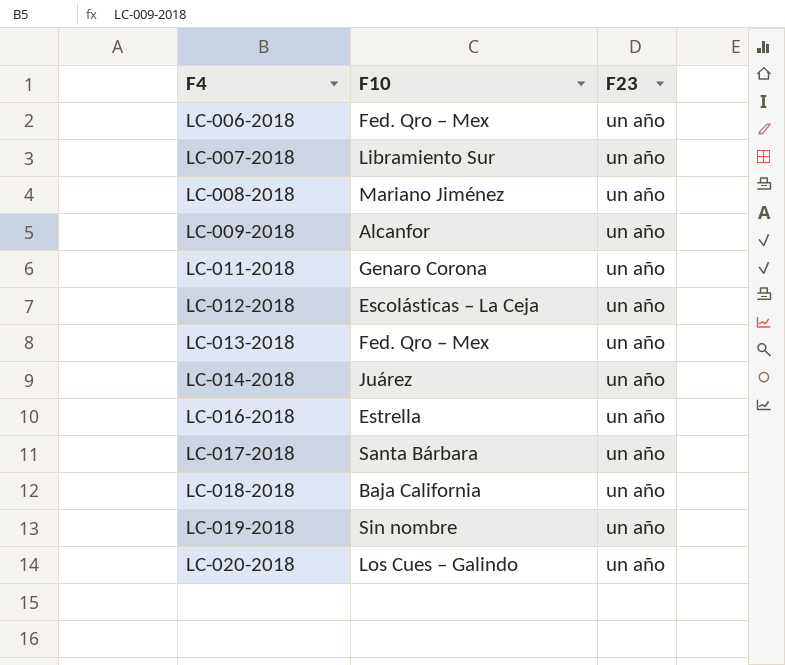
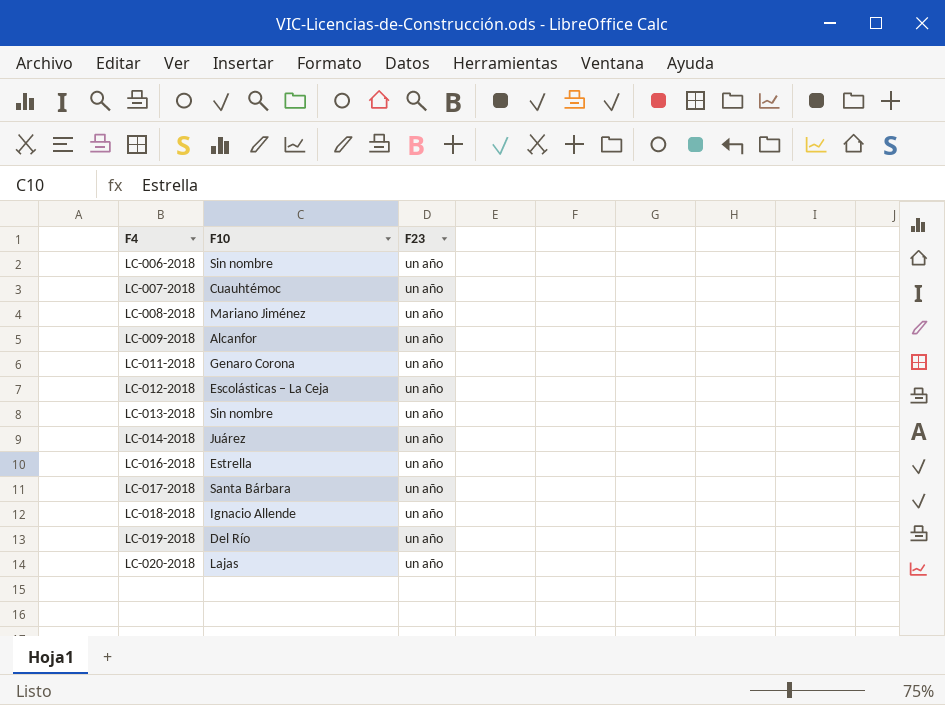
LC-006-2018 | F10: Fed. Qro – Mex -> Sin nombre
LC-007-2018 | F10: Libramiento Sur -> Cuauhtémoc
LC-013-2018 | F10: Fed. Qro – Mex -> Sin nombre
LC-018-2018 | F10: Baja California -> Ignacio Allende
LC-019-2018 | F10: Sin nombre -> Del Río
LC-020-2018 | F10: Los Cues – Galindo -> Lajas

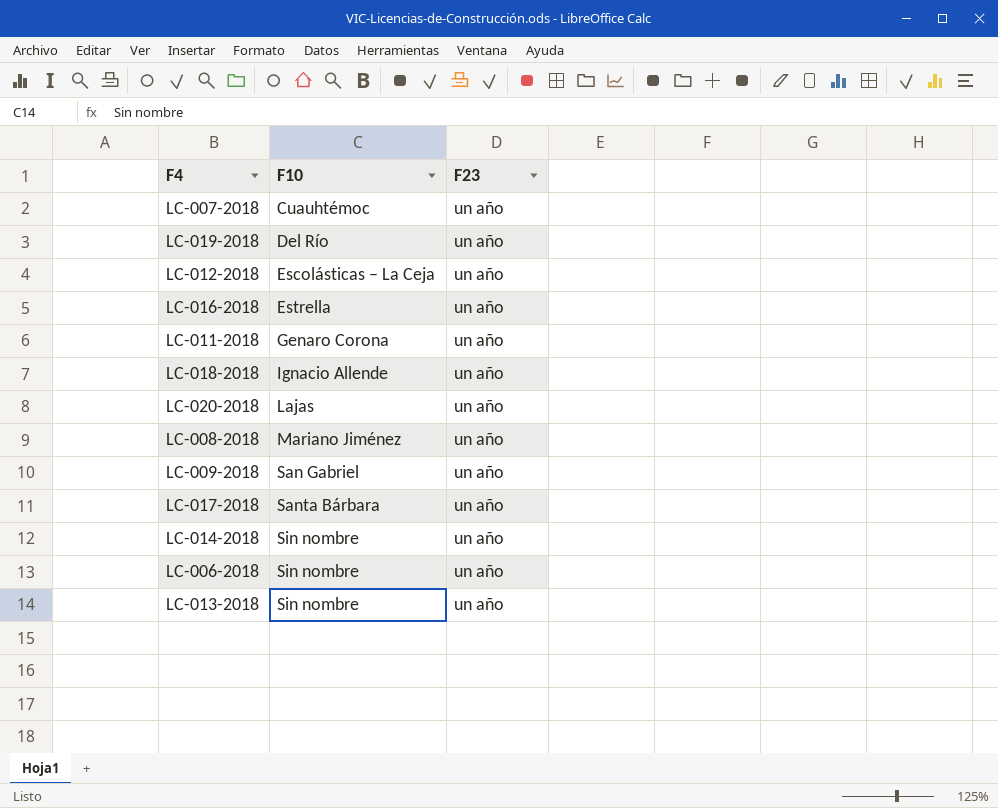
row order: F4 ascending -> F10 ascending
LC-009-2018 | F10: Alcanfor -> San Gabriel
LC-014-2018 | F10: Juárez -> Sin nombre

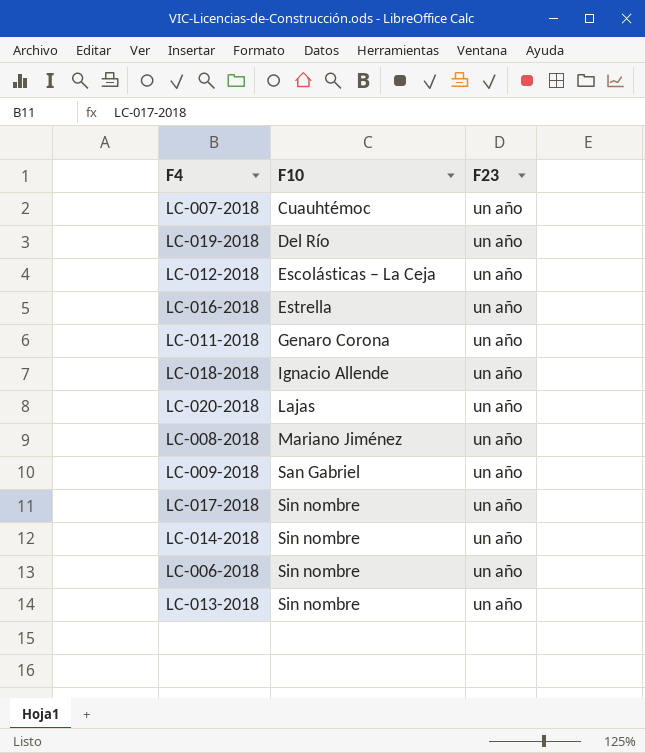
LC-017-2018 | F10: Santa Bárbara -> Sin nombre

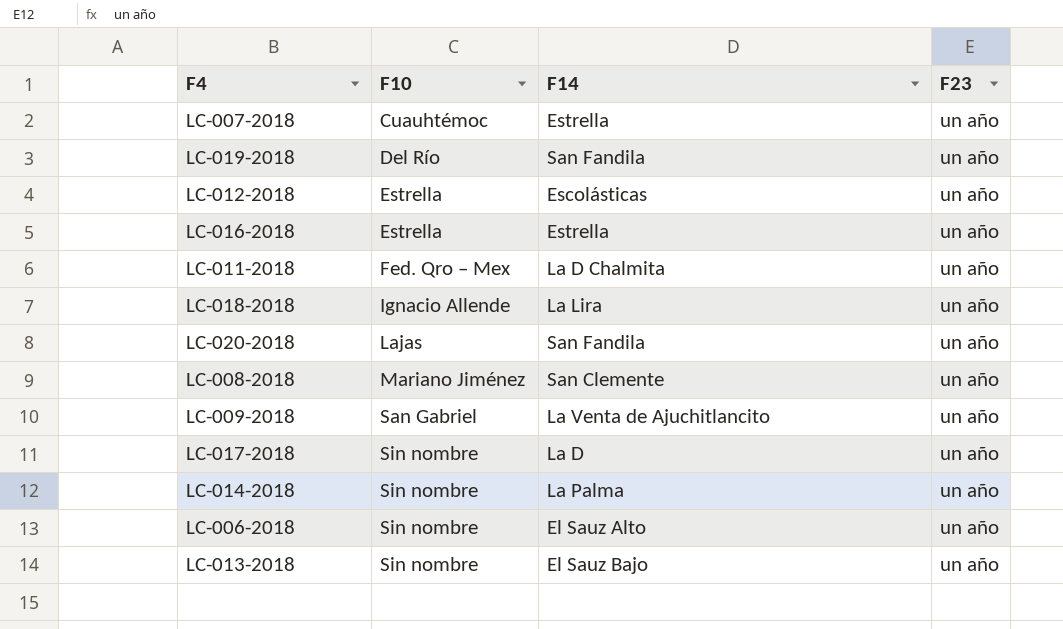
column F14 | position: none -> 3
LC-012-2018 | F10: Escolásticas – La Ceja -> Estrella
LC-011-2018 | F10: Genaro Corona -> Fed. Qro – Mex

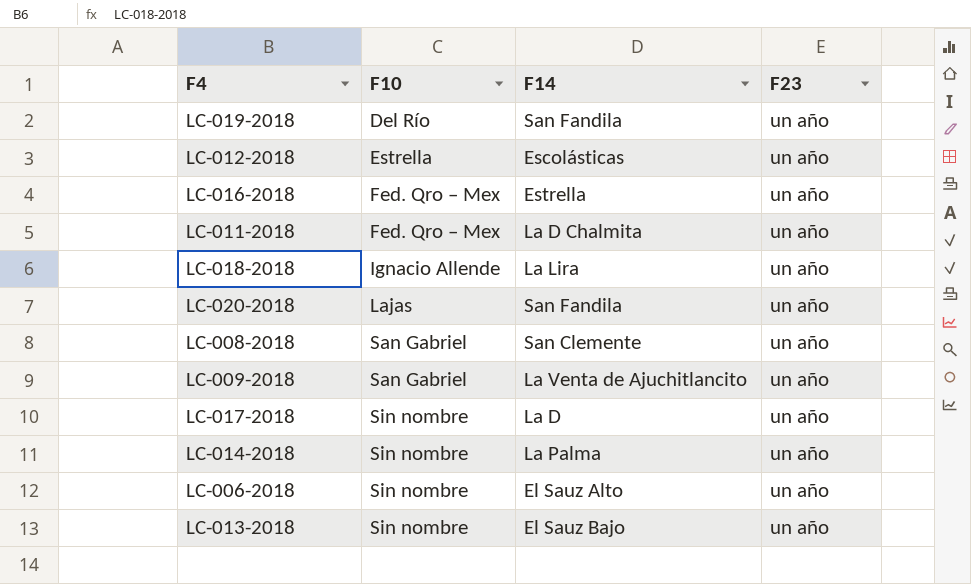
row LC-007-2018: Cuauhtémoc | Estrella | un año -> none
LC-016-2018 | F10: Estrella -> Fed. Qro – Mex
LC-008-2018 | F10: Mariano Jiménez -> San Gabriel

